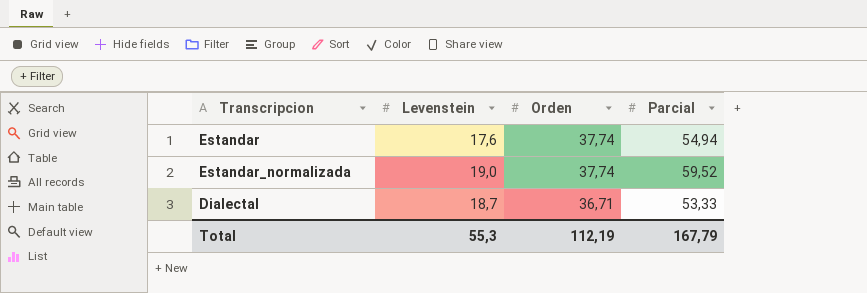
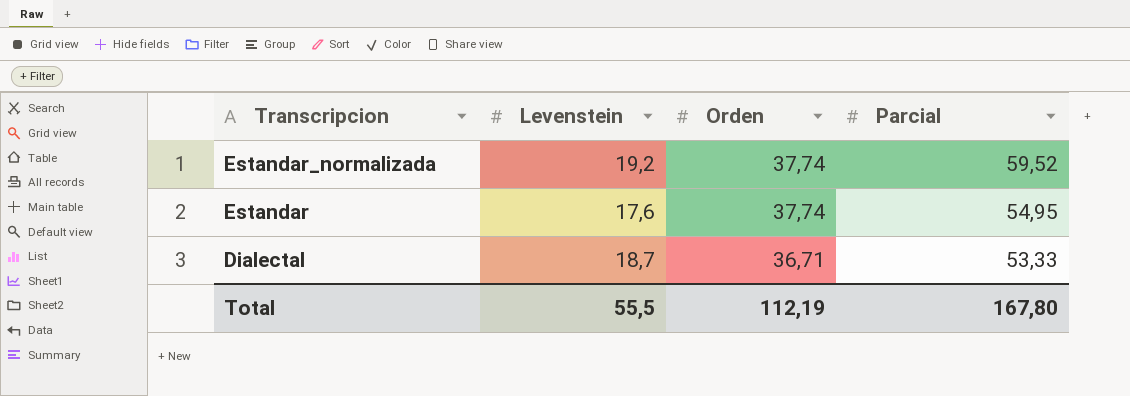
row order: Orden descending -> Transcripcion descending
Estandar_normalizada | Levenstein: 19,0 -> 19,2
Estandar | Parcial: 54,94 -> 54,95
Total | Levenstein: 55,3 -> 55,5
Total | Parcial: 167,79 -> 167,80

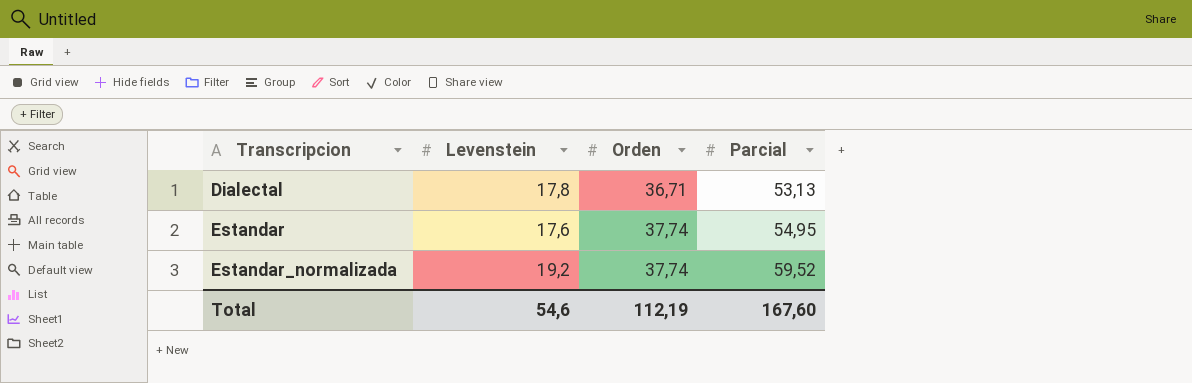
row order: Transcripcion descending -> Transcripcion ascending
Dialectal | Levenstein: 18,7 -> 17,8
Dialectal | Parcial: 53,33 -> 53,13
Total | Levenstein: 55,5 -> 54,6
Total | Parcial: 167,80 -> 167,60

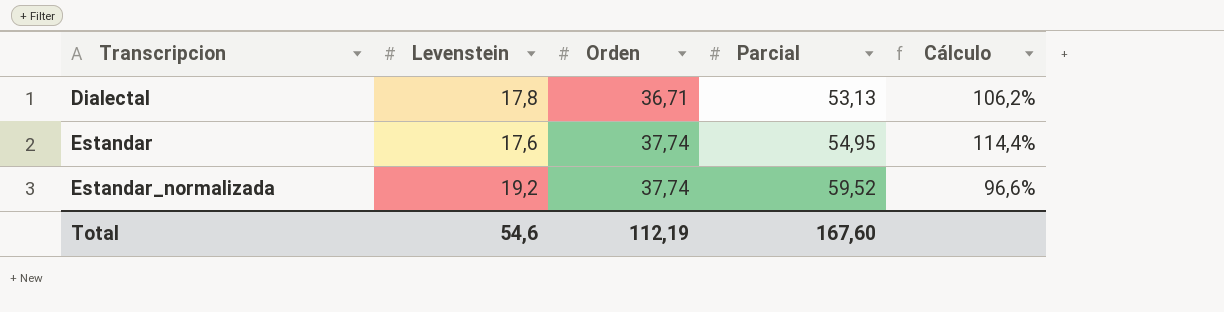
column Cálculo | formula: none -> ([Orden] - [Levenstein]) / [Levenstein]

